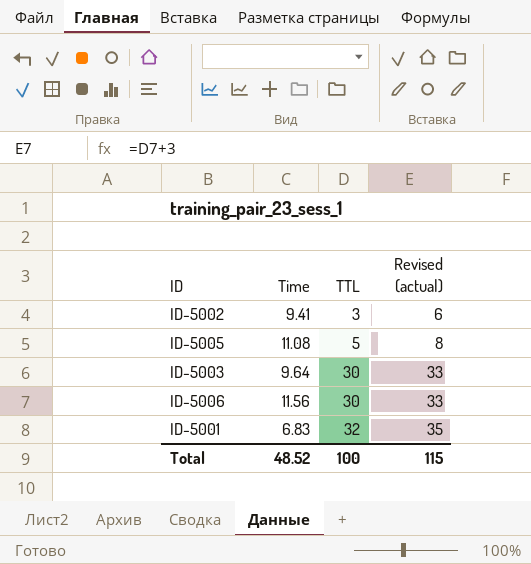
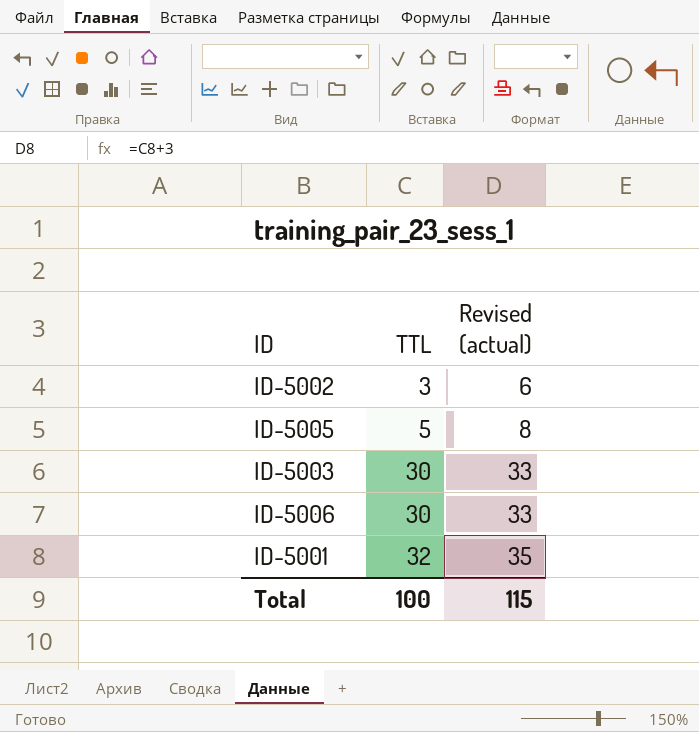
column Time | position: 2 -> none

